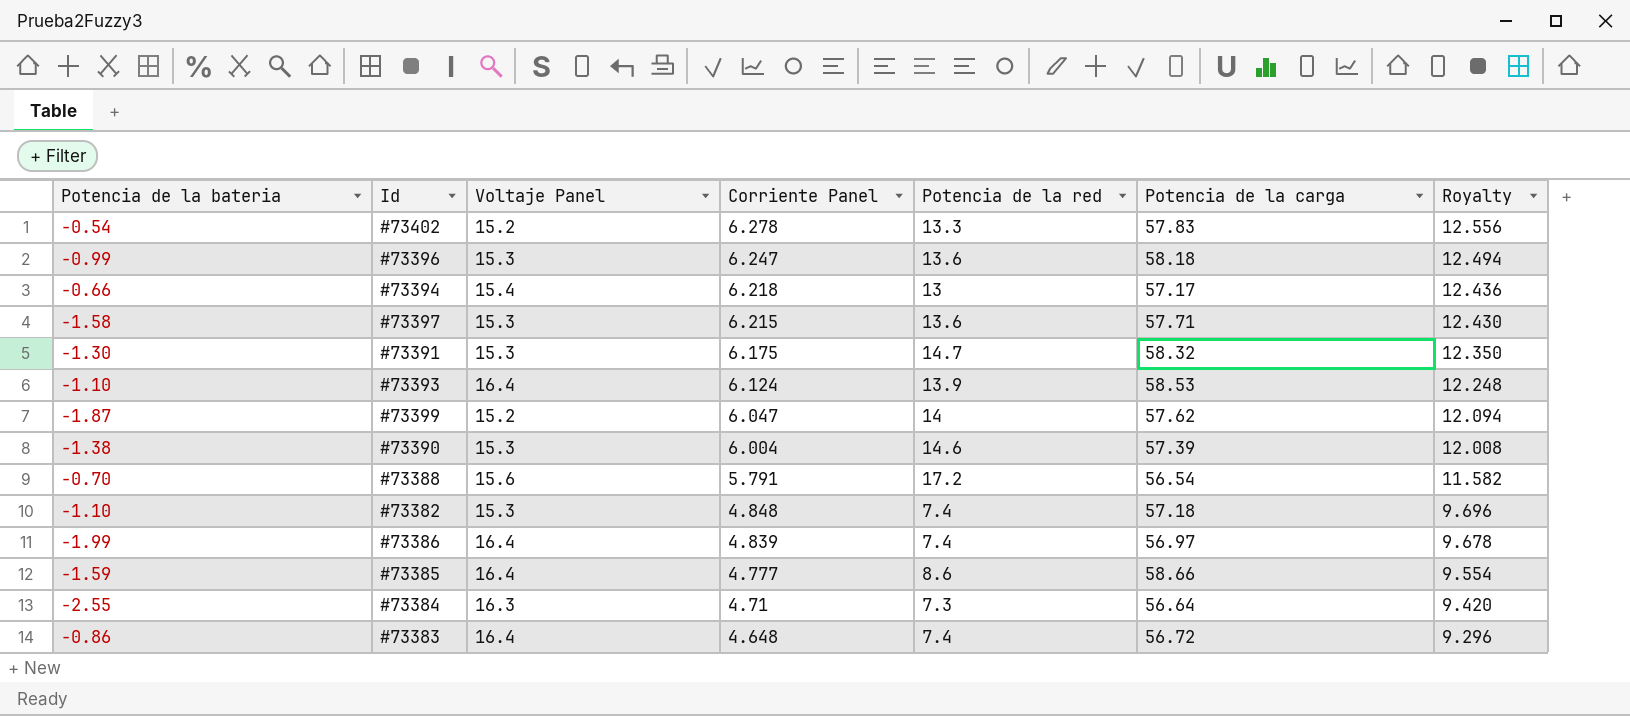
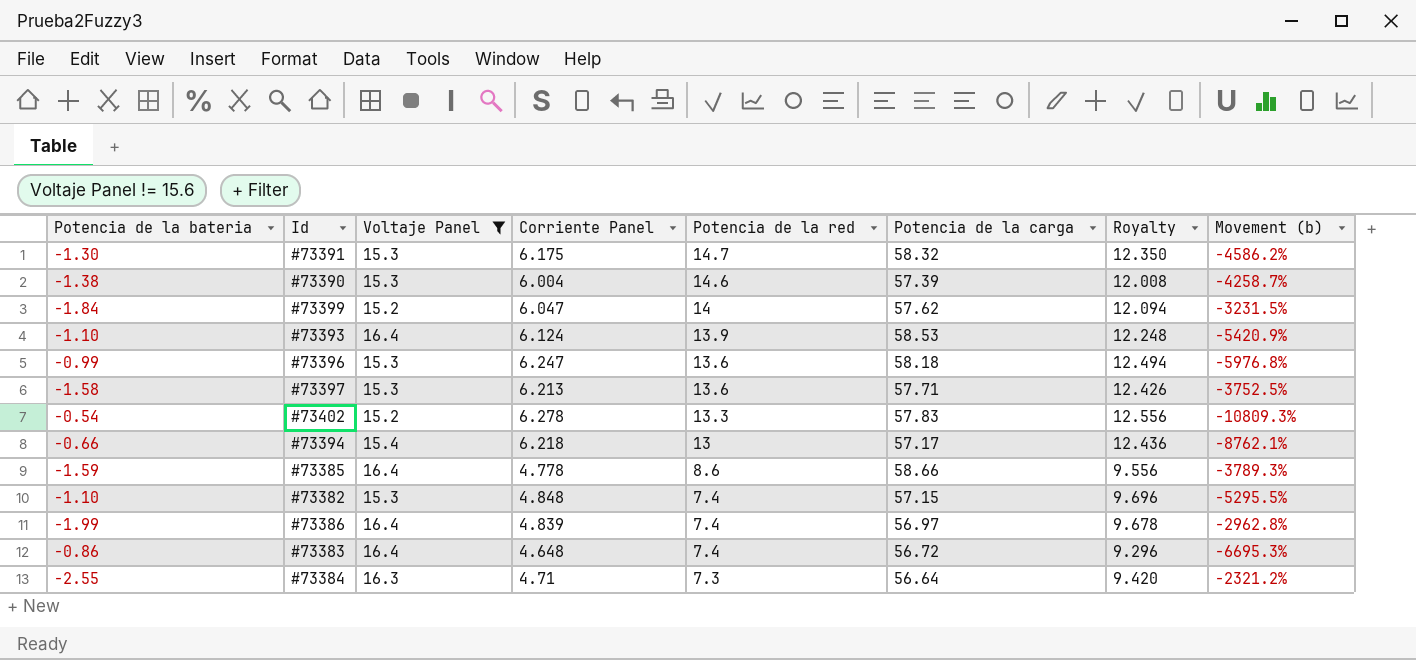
filter: none -> Voltaje Panel != 15.6
row order: Corriente Panel descending -> Potencia de la red descending
column Movement (b) | formula: none -> ([Potencia de la carga] - [Potencia de la bateria]) / [Potencia de la bateria]
#73399 | Potencia de la bateria: -1.87 -> -1.84
#73397 | Corriente Panel: 6.215 -> 6.213
#73397 | Royalty: 12.430 -> 12.426
#73385 | Corriente Panel: 4.777 -> 4.778
#73385 | Royalty: 9.554 -> 9.556
#73382 | Potencia de la carga: 57.18 -> 57.15

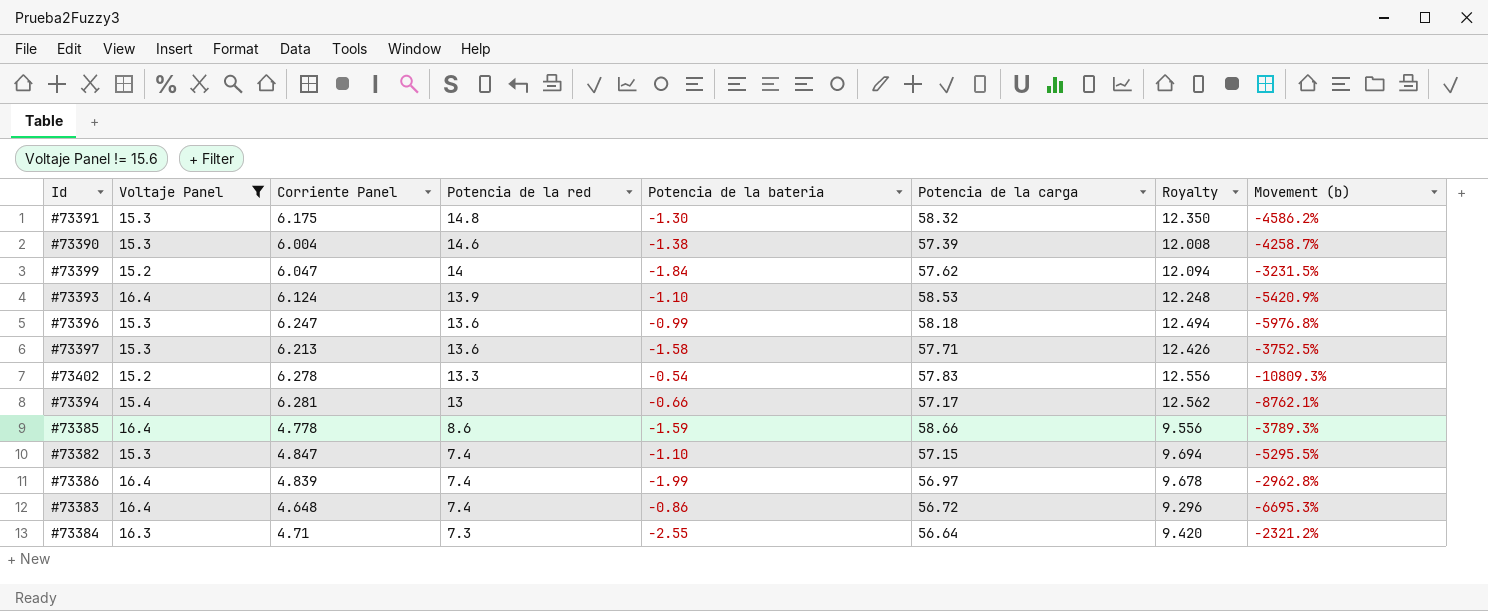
column Potencia de la bateria | position: 1 -> 5
#73391 | Potencia de la red: 14.7 -> 14.8
#73394 | Corriente Panel: 6.218 -> 6.281
#73394 | Royalty: 12.436 -> 12.562
#73382 | Corriente Panel: 4.848 -> 4.847
#73382 | Royalty: 9.696 -> 9.694

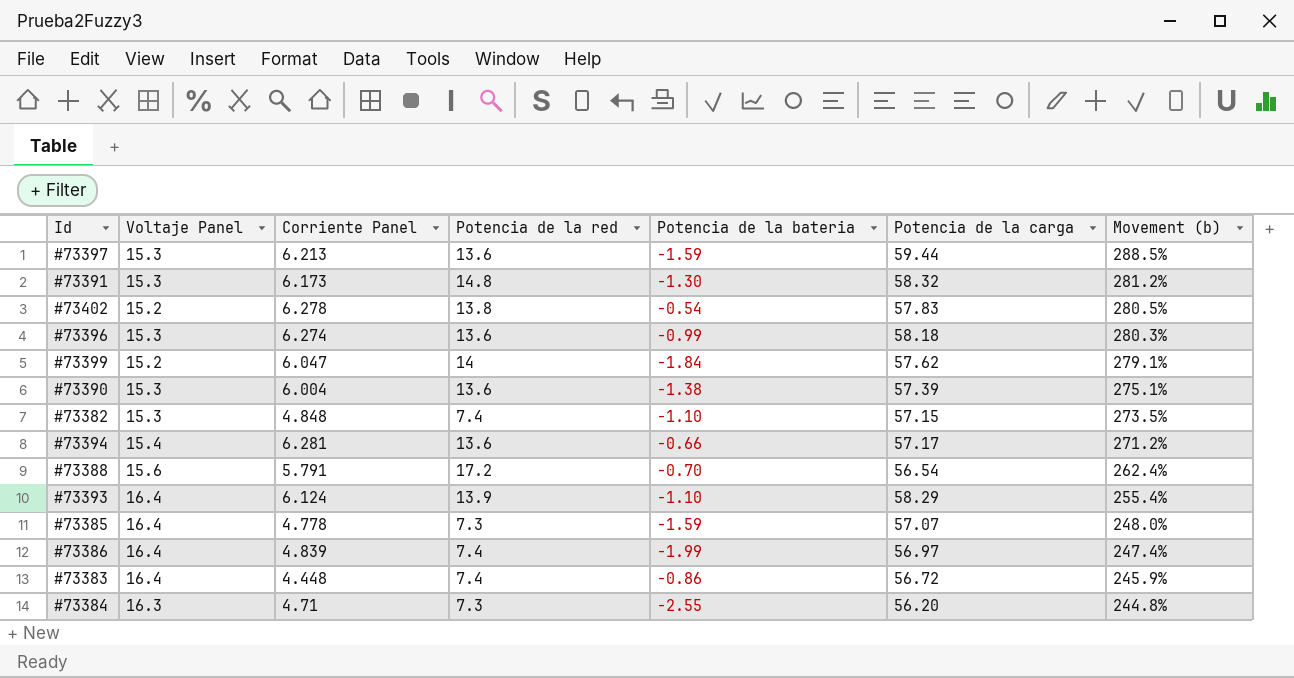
filter: Voltaje Panel != 15.6 -> none
row order: Potencia de la red descending -> Movement (b) descending
column Royalty | formula: [Corriente Panel] * 2 -> none
column Movement (b) | formula: ([Potencia de la carga] - [Potencia de la bateria]) / [Potencia de la bateria] -> ([Potencia de la carga] - [Voltaje Panel]) / [Voltaje Panel]
#73397 | Potencia de la bateria: -1.58 -> -1.59
#73397 | Potencia de la carga: 57.71 -> 59.44
#73391 | Corriente Panel: 6.175 -> 6.173
#73402 | Potencia de la red: 13.3 -> 13.8
#73396 | Corriente Panel: 6.247 -> 6.274
#73390 | Potencia de la red: 14.6 -> 13.6
#73382 | Corriente Panel: 4.847 -> 4.848
#73394 | Potencia de la red: 13 -> 13.6
#73393 | Potencia de la carga: 58.53 -> 58.29
#73385 | Potencia de la red: 8.6 -> 7.3
#73385 | Potencia de la carga: 58.66 -> 57.07
#73383 | Corriente Panel: 4.648 -> 4.448
#73384 | Potencia de la carga: 56.64 -> 56.20

